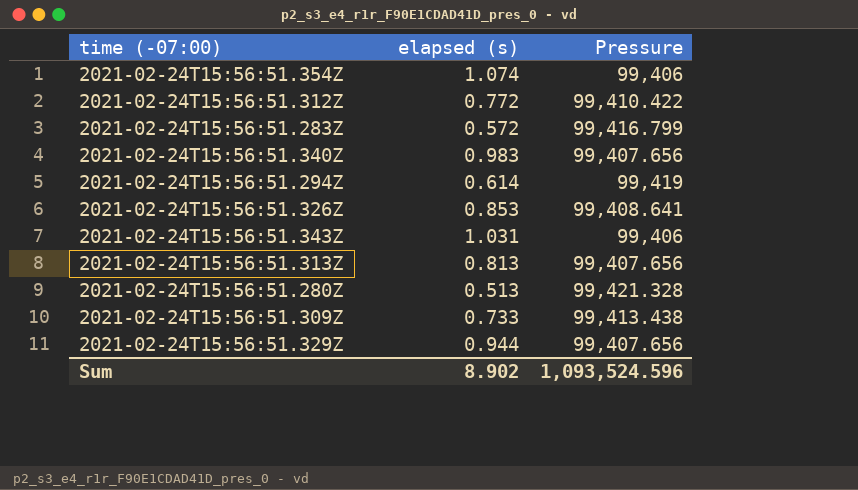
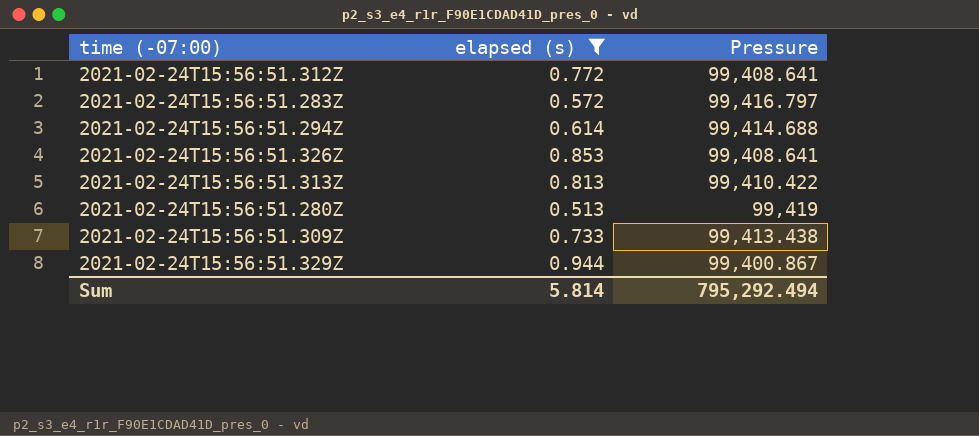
filter: none -> elapsed (s) <= 0.944
2021-02-24T15:56:51.312Z | Pressure: 99,410.422 -> 99,408.641
2021-02-24T15:56:51.283Z | Pressure: 99,416.799 -> 99,416.797
2021-02-24T15:56:51.294Z | Pressure: 99,419 -> 99,414.688
2021-02-24T15:56:51.313Z | Pressure: 99,407.656 -> 99,410.422
2021-02-24T15:56:51.280Z | Pressure: 99,421.328 -> 99,419
2021-02-24T15:56:51.329Z | Pressure: 99,407.656 -> 99,400.867
Sum | elapsed (s): 8.902 -> 5.814
Sum | Pressure: 1,093,524.596 -> 795,292.494

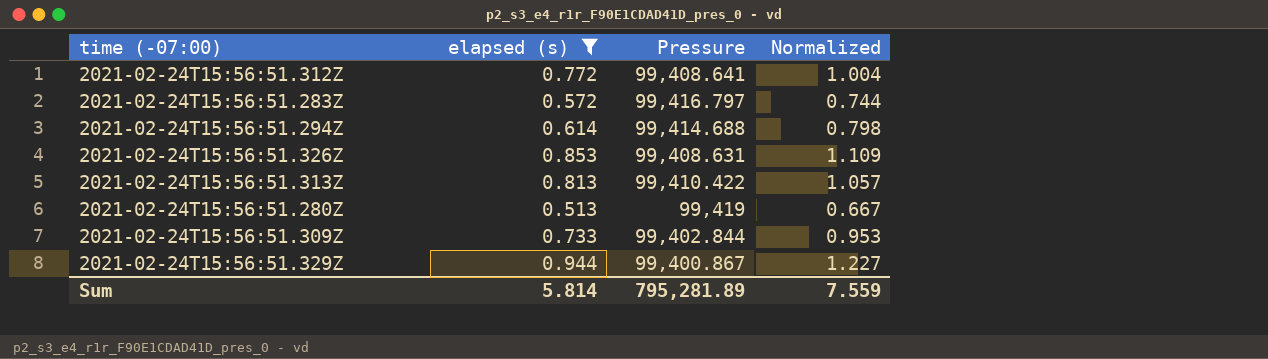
column Normalized | formula: none -> [elapsed (s)] * 1.3
2021-02-24T15:56:51.326Z | Pressure: 99,408.641 -> 99,408.631
2021-02-24T15:56:51.309Z | Pressure: 99,413.438 -> 99,402.844
Sum | Pressure: 795,292.494 -> 795,281.89

